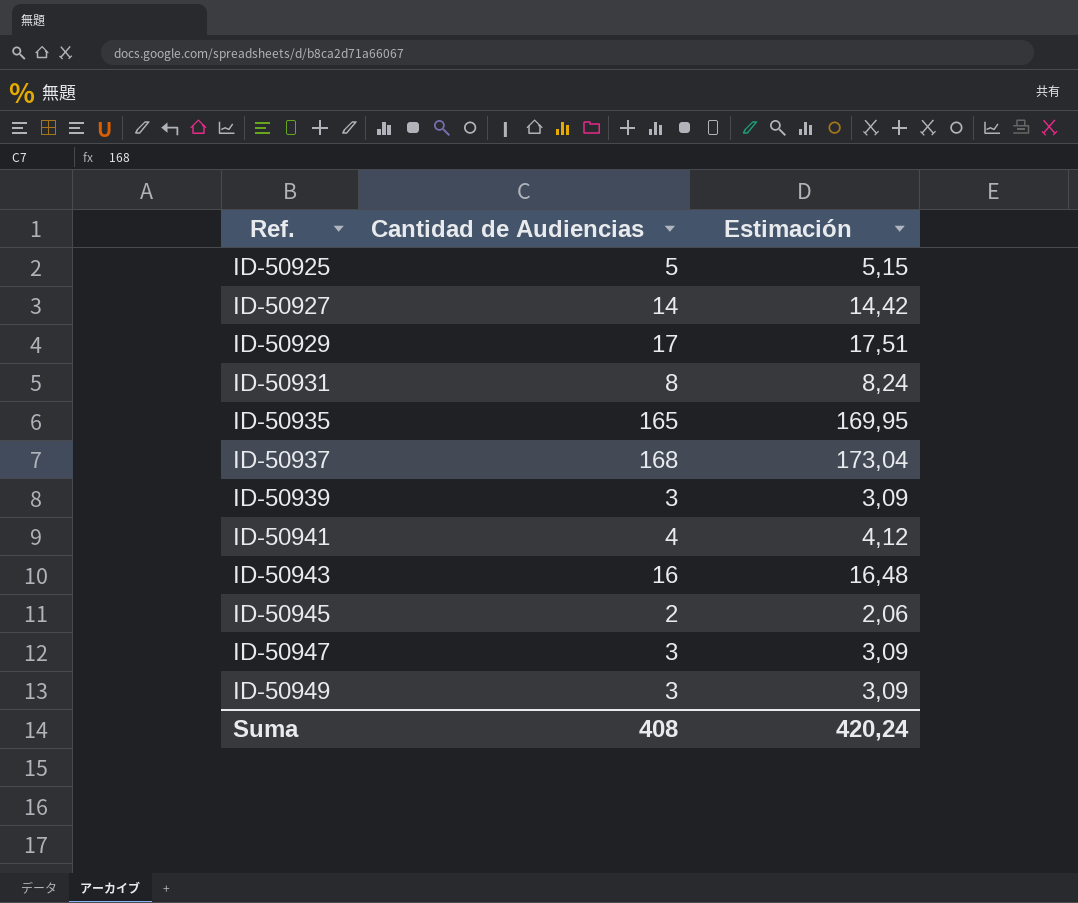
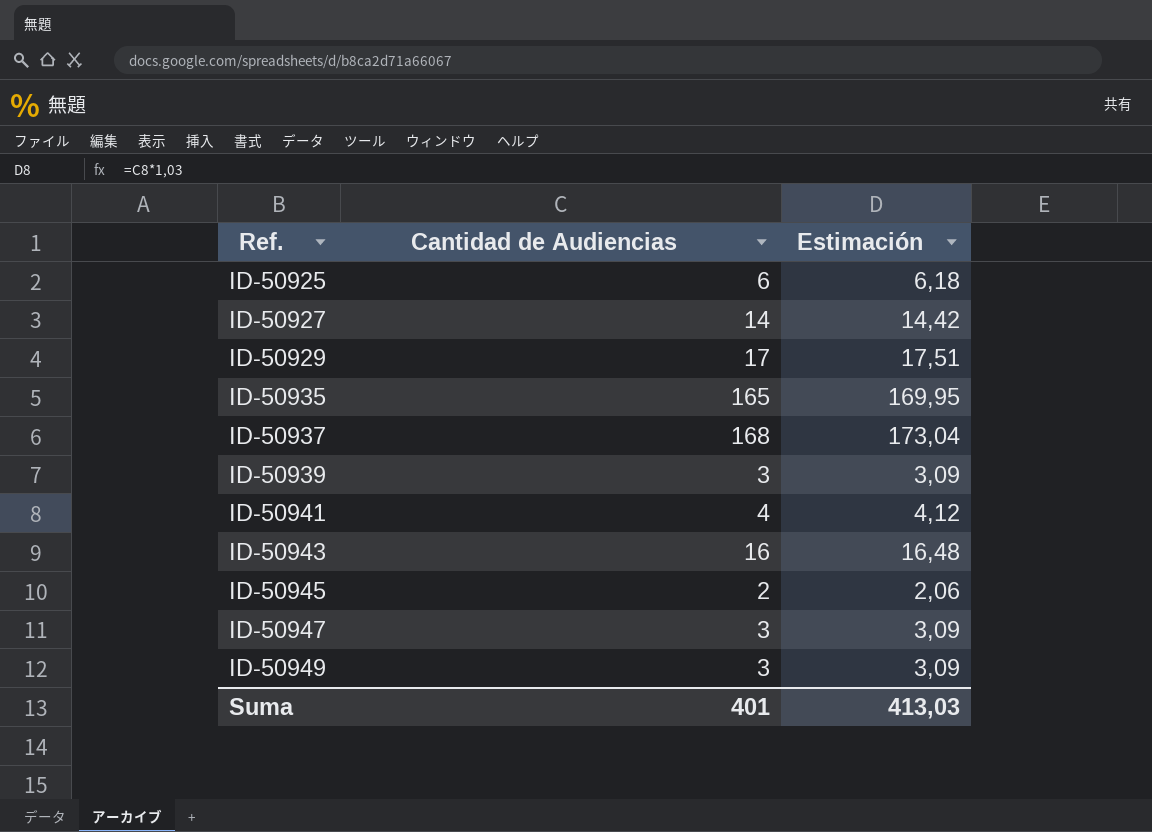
row ID-50931: 8 | 8,24 -> none
ID-50925 | Cantidad de Audiencias: 5 -> 6
ID-50925 | Estimación: 5,15 -> 6,18
Suma | Cantidad de Audiencias: 408 -> 401
Suma | Estimación: 420,24 -> 413,03

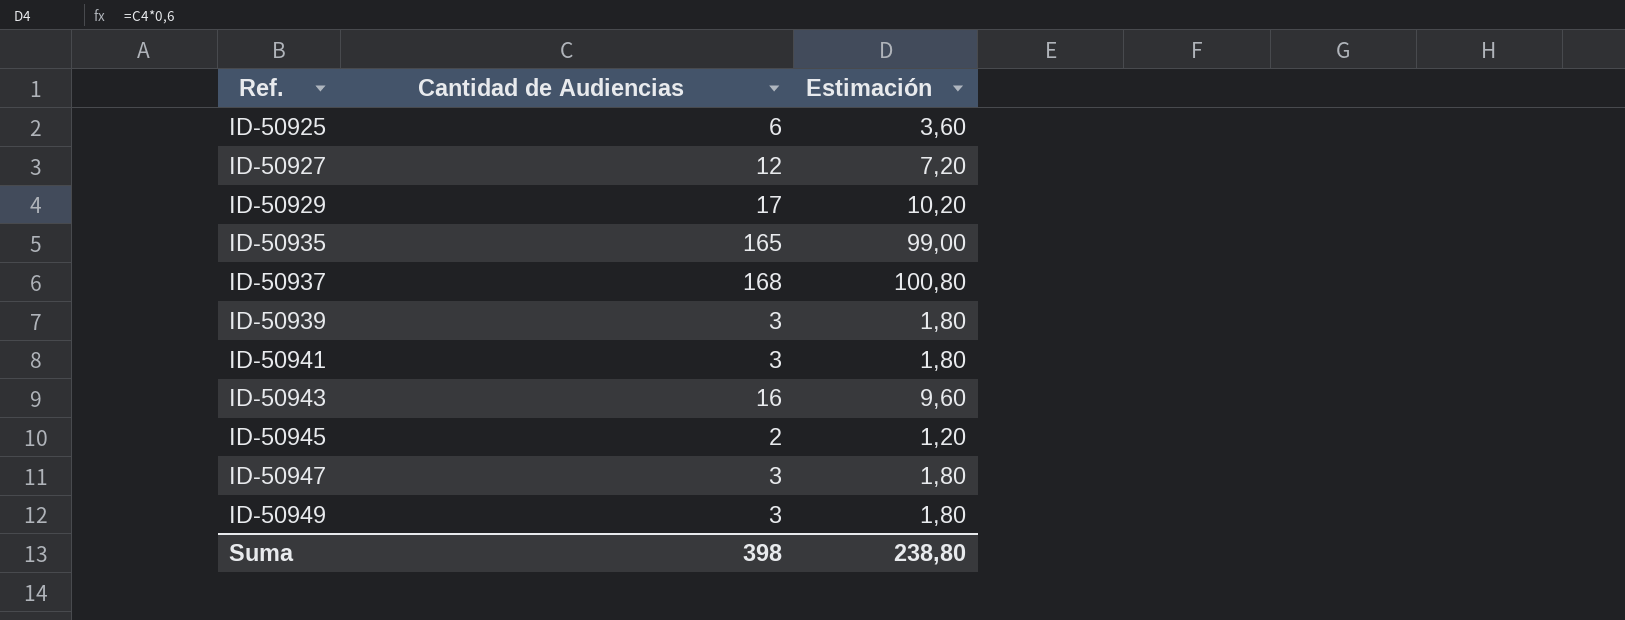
column Estimación | formula: [Cantidad de Audiencias] * 1,03 -> [Cantidad de Audiencias] * 0,6
ID-50927 | Cantidad de Audiencias: 14 -> 12
ID-50941 | Cantidad de Audiencias: 4 -> 3
Suma | Cantidad de Audiencias: 401 -> 398
Suma | Estimación: 413,03 -> 238,80

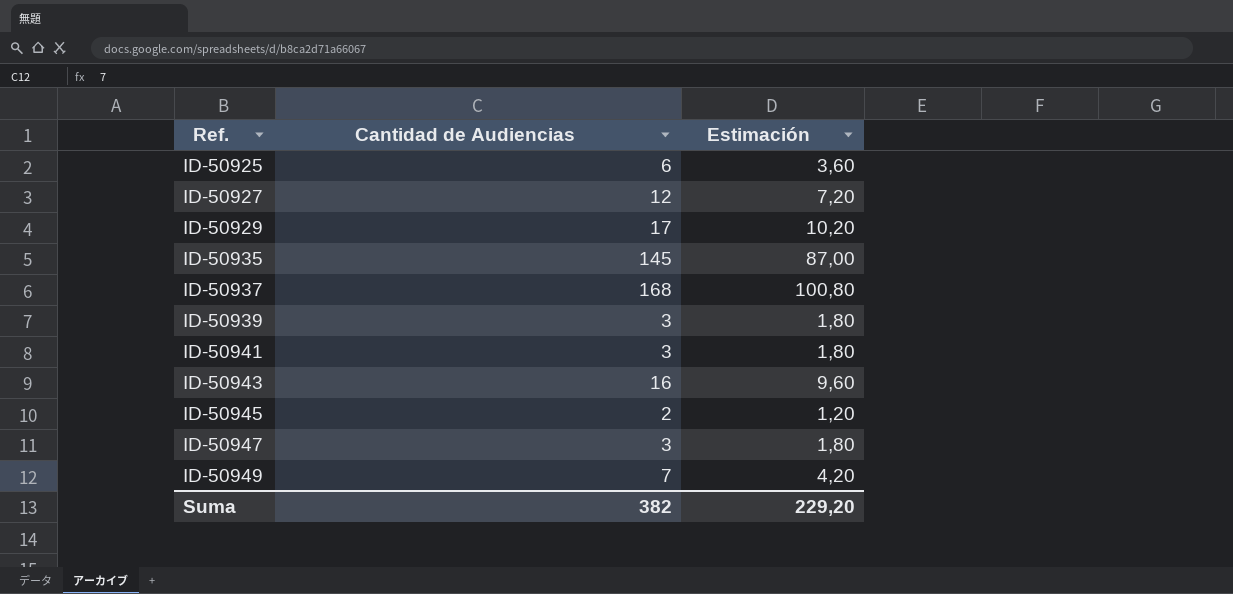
ID-50935 | Cantidad de Audiencias: 165 -> 145
ID-50935 | Estimación: 99,00 -> 87,00
ID-50949 | Cantidad de Audiencias: 3 -> 7
ID-50949 | Estimación: 1,80 -> 4,20
Suma | Cantidad de Audiencias: 398 -> 382
Suma | Estimación: 238,80 -> 229,20

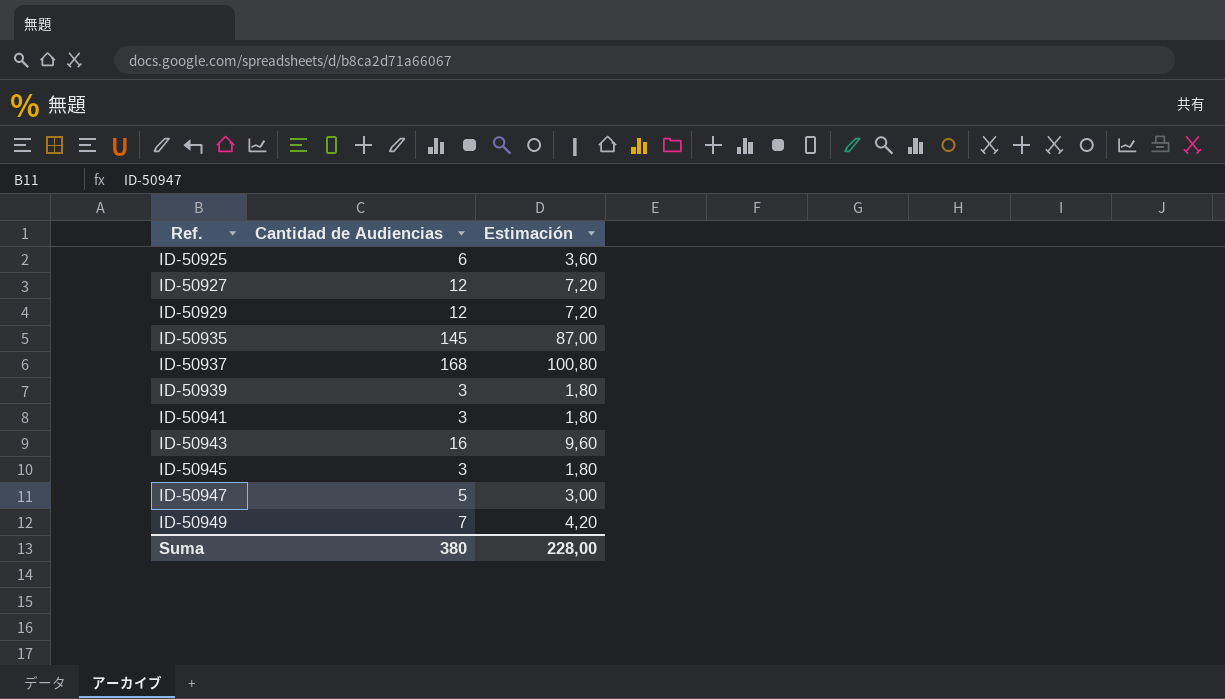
ID-50929 | Cantidad de Audiencias: 17 -> 12
ID-50929 | Estimación: 10,20 -> 7,20
ID-50945 | Cantidad de Audiencias: 2 -> 3
ID-50945 | Estimación: 1,20 -> 1,80
ID-50947 | Cantidad de Audiencias: 3 -> 5
ID-50947 | Estimación: 1,80 -> 3,00
Suma | Cantidad de Audiencias: 382 -> 380
Suma | Estimación: 229,20 -> 228,00

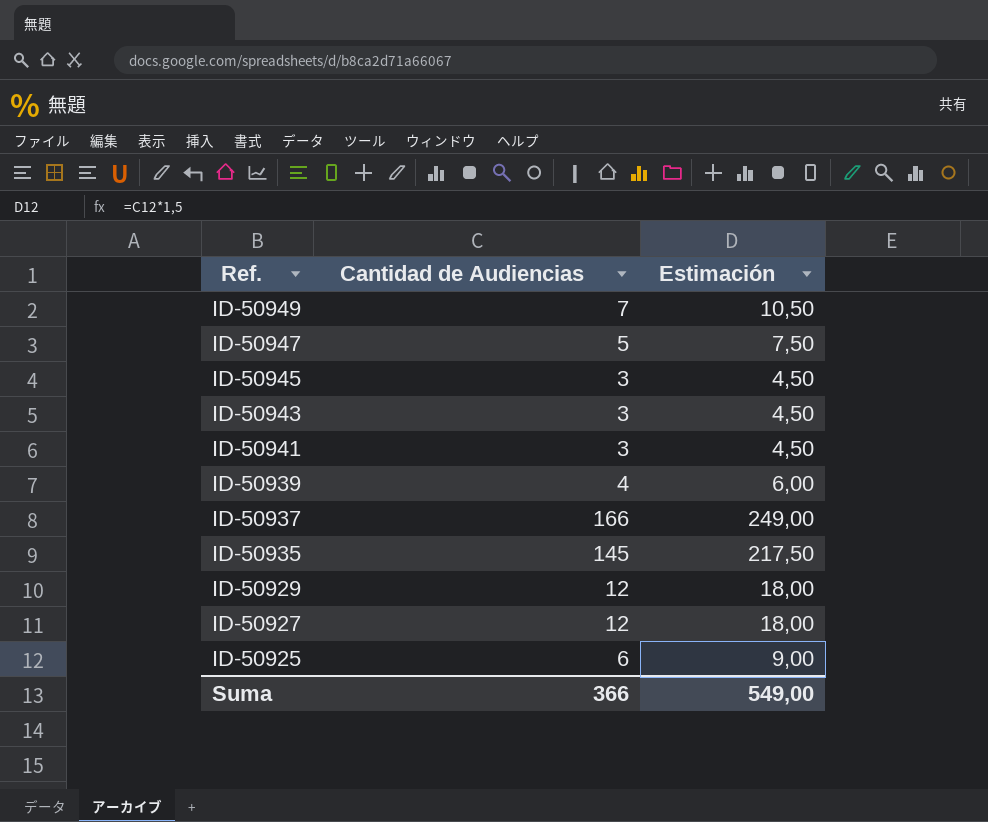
row order: Ref. ascending -> Ref. descending
column Estimación | formula: [Cantidad de Audiencias] * 0,6 -> [Cantidad de Audiencias] * 1,5
ID-50943 | Cantidad de Audiencias: 16 -> 3
ID-50939 | Cantidad de Audiencias: 3 -> 4
ID-50937 | Cantidad de Audiencias: 168 -> 166
Suma | Cantidad de Audiencias: 380 -> 366
Suma | Estimación: 228,00 -> 549,00

